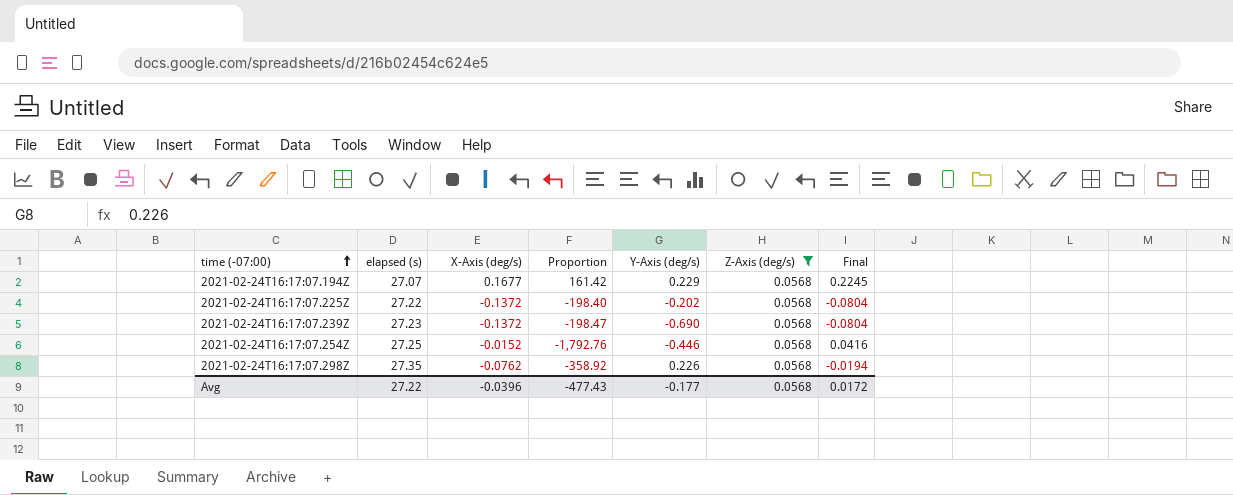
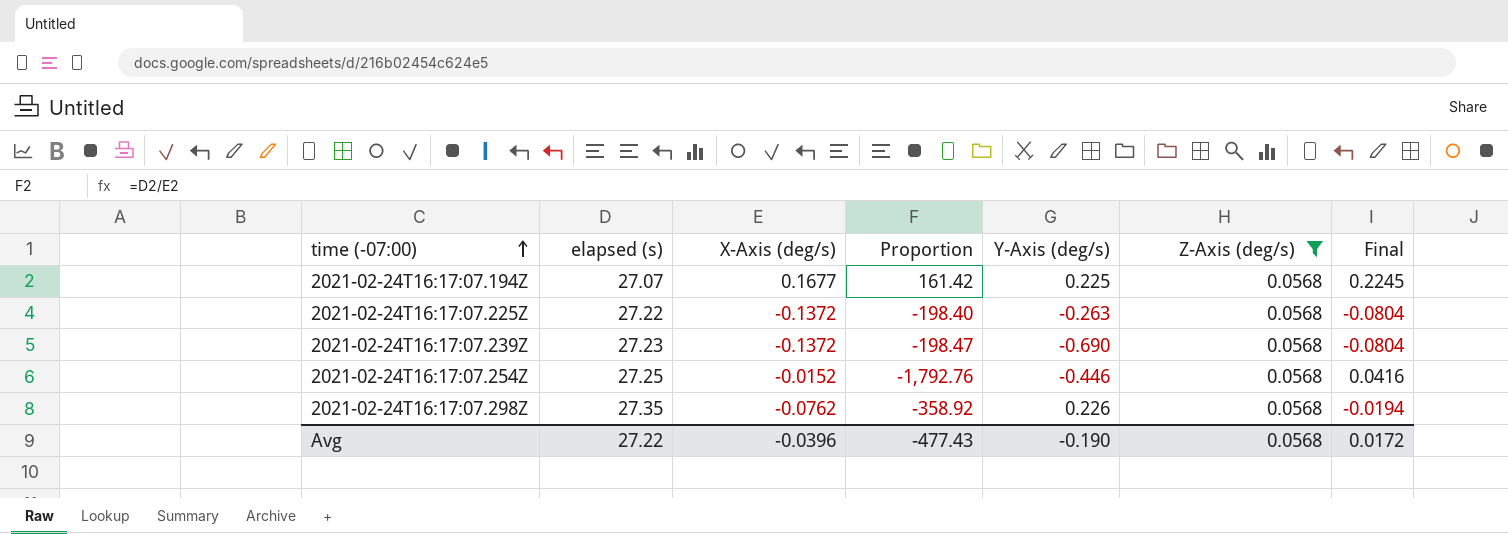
2021-02-24T16:17:07.194Z | Y-Axis (deg/s): 0.229 -> 0.225
2021-02-24T16:17:07.225Z | Y-Axis (deg/s): -0.202 -> -0.263
Avg | Y-Axis (deg/s): -0.177 -> -0.190

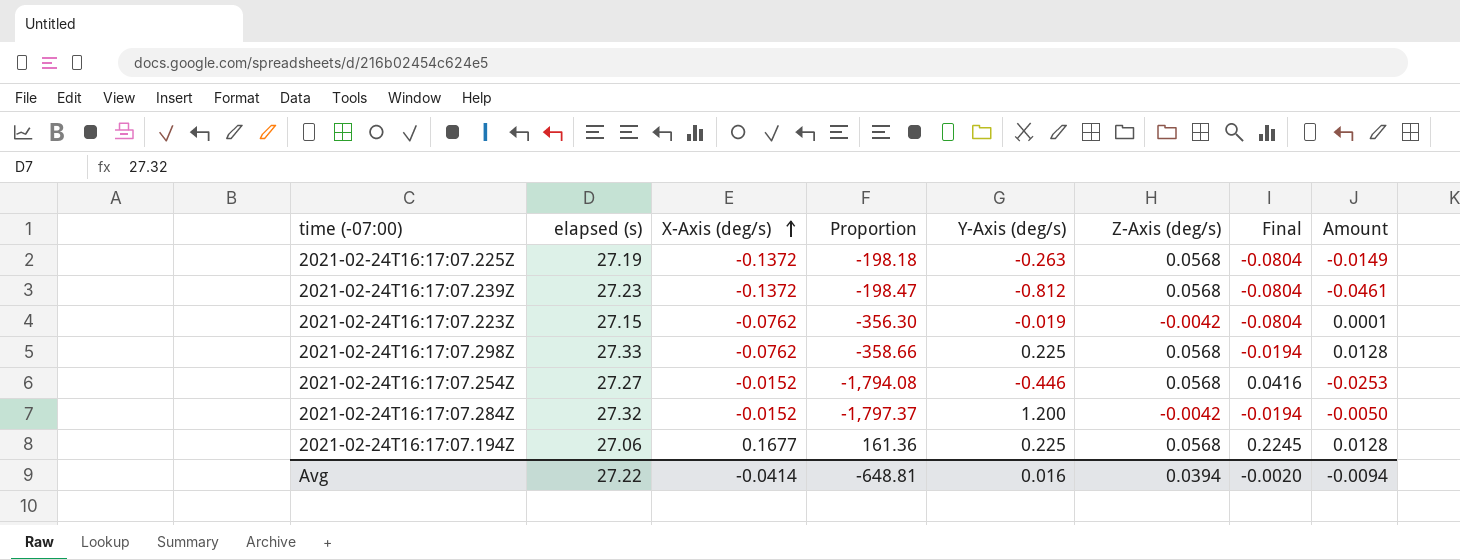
filter: Z-Axis (deg/s) = 0.0568 -> none
row order: time (-07:00) ascending -> X-Axis (deg/s) ascending
column Amount | formula: none -> [Y-Axis (deg/s)] * [Z-Axis (deg/s)]
2021-02-24T16:17:07.225Z | elapsed (s): 27.22 -> 27.19
2021-02-24T16:17:07.225Z | Proportion: -198.40 -> -198.18
2021-02-24T16:17:07.239Z | Y-Axis (deg/s): -0.690 -> -0.812
2021-02-24T16:17:07.298Z | elapsed (s): 27.35 -> 27.33
2021-02-24T16:17:07.298Z | Proportion: -358.92 -> -358.66
2021-02-24T16:17:07.298Z | Y-Axis (deg/s): 0.226 -> 0.225
2021-02-24T16:17:07.254Z | elapsed (s): 27.25 -> 27.27
2021-02-24T16:17:07.254Z | Proportion: -1,792.76 -> -1,794.08
2021-02-24T16:17:07.194Z | elapsed (s): 27.07 -> 27.06
2021-02-24T16:17:07.194Z | Proportion: 161.42 -> 161.36
Avg | X-Axis (deg/s): -0.0396 -> -0.0414
Avg | Proportion: -477.43 -> -648.81
Avg | Y-Axis (deg/s): -0.190 -> 0.016
Avg | Z-Axis (deg/s): 0.0568 -> 0.0394
Avg | Final: 0.0172 -> -0.0020

